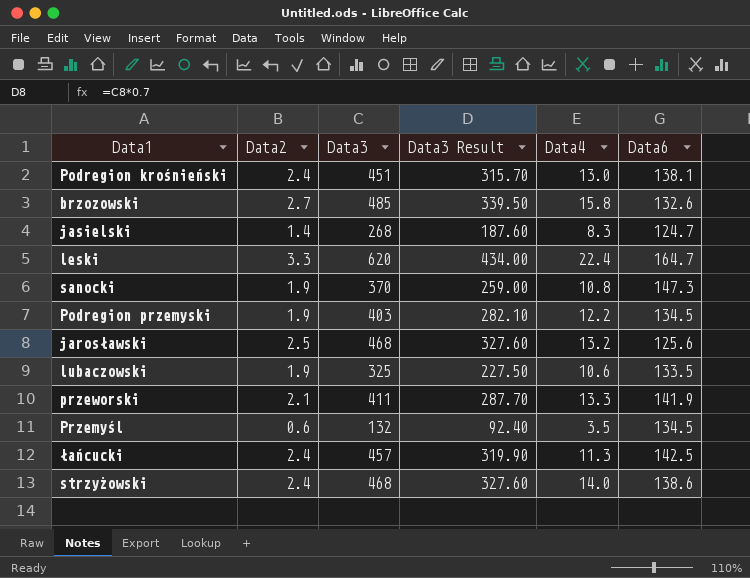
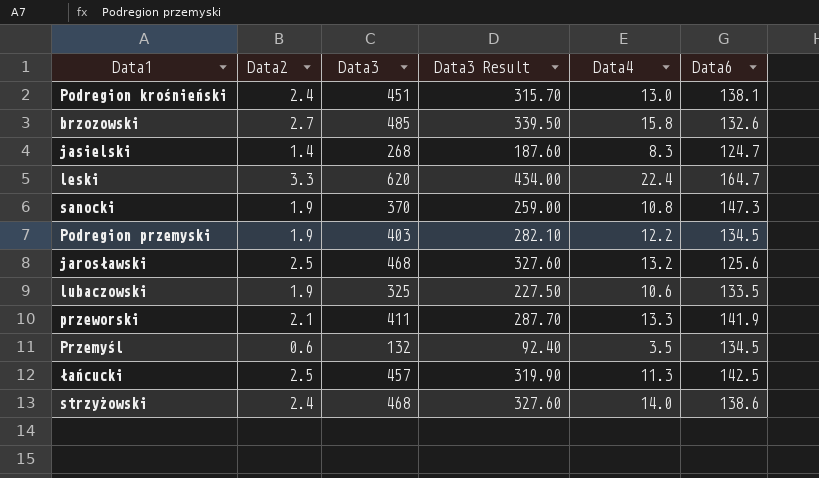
łańcucki | Data2: 2.4 -> 2.5

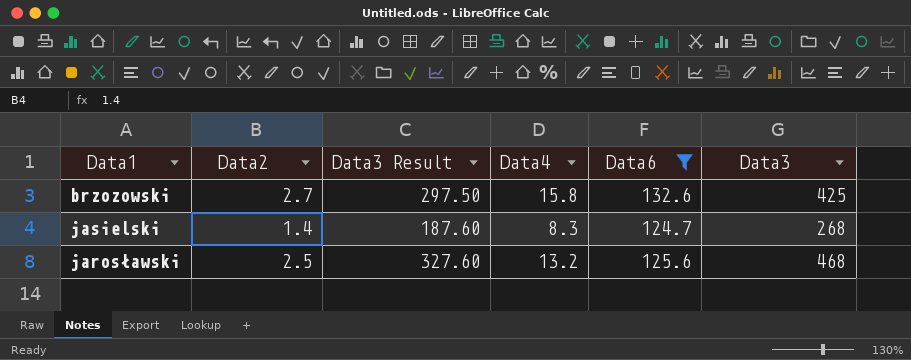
filter: none -> Data6 <= 132.6
column Data3 | position: 3 -> 6
brzozowski | Data3 Result: 339.50 -> 297.50
brzozowski | Data3: 485 -> 425

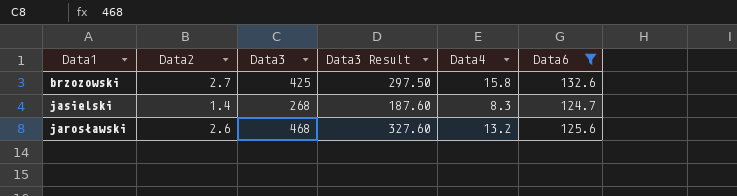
column Data3 | position: 6 -> 3
jarosławski | Data2: 2.5 -> 2.6

